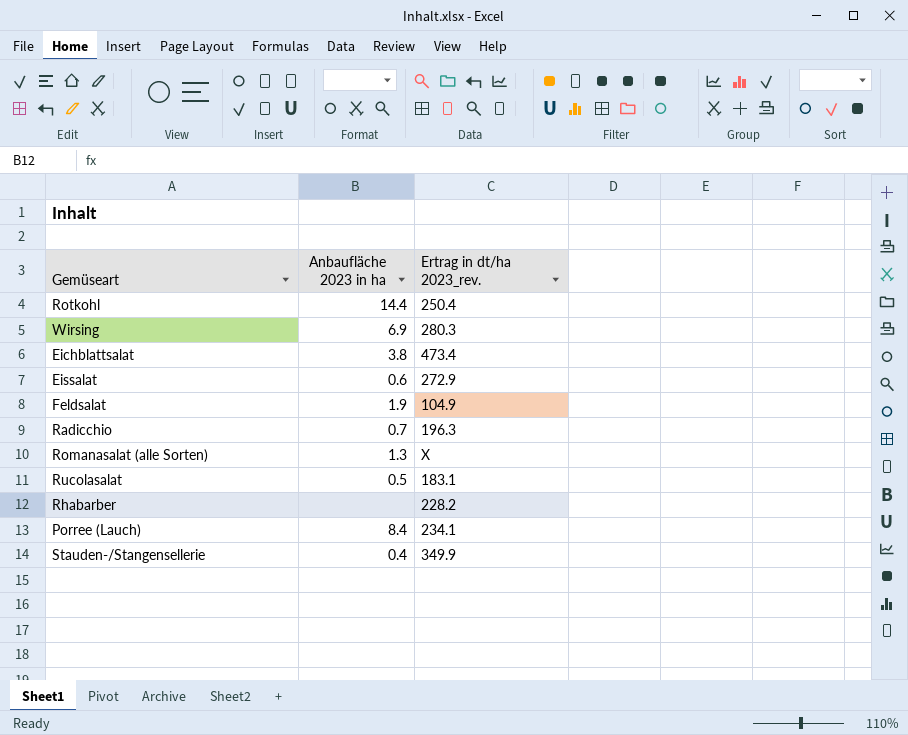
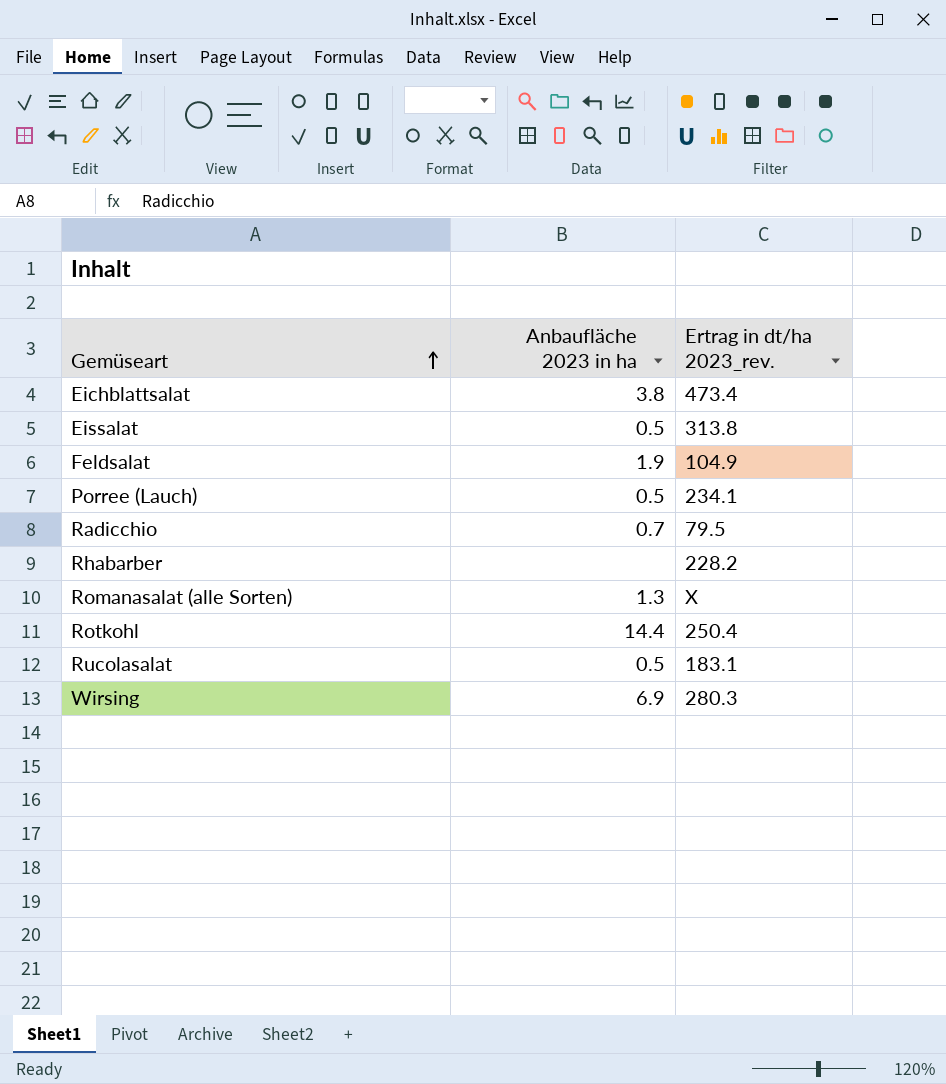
row order: none -> Gemüseart ascending
row Stauden-/Stangensellerie: 0.4 | 349.9 -> none
Eissalat | Anbaufläche 2023 in ha: 0.6 -> 0.5
Eissalat | Ertrag in dt/ha 2023_rev.: 272.9 -> 313.8
Porree (Lauch) | Anbaufläche 2023 in ha: 8.4 -> 0.5
Radicchio | Ertrag in dt/ha 2023_rev.: 196.3 -> 79.5

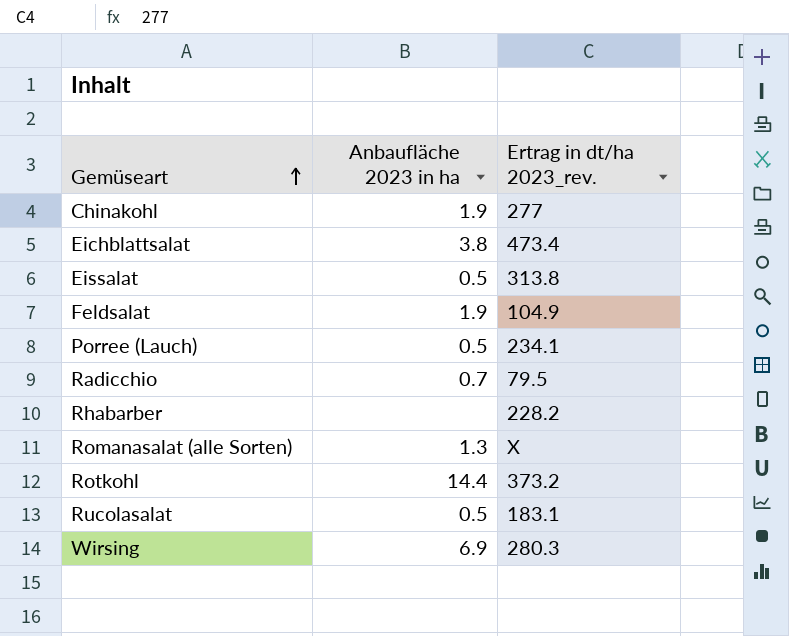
row Chinakohl: none -> 1.9 | 277
Rotkohl | Ertrag in dt/ha 2023_rev.: 250.4 -> 373.2

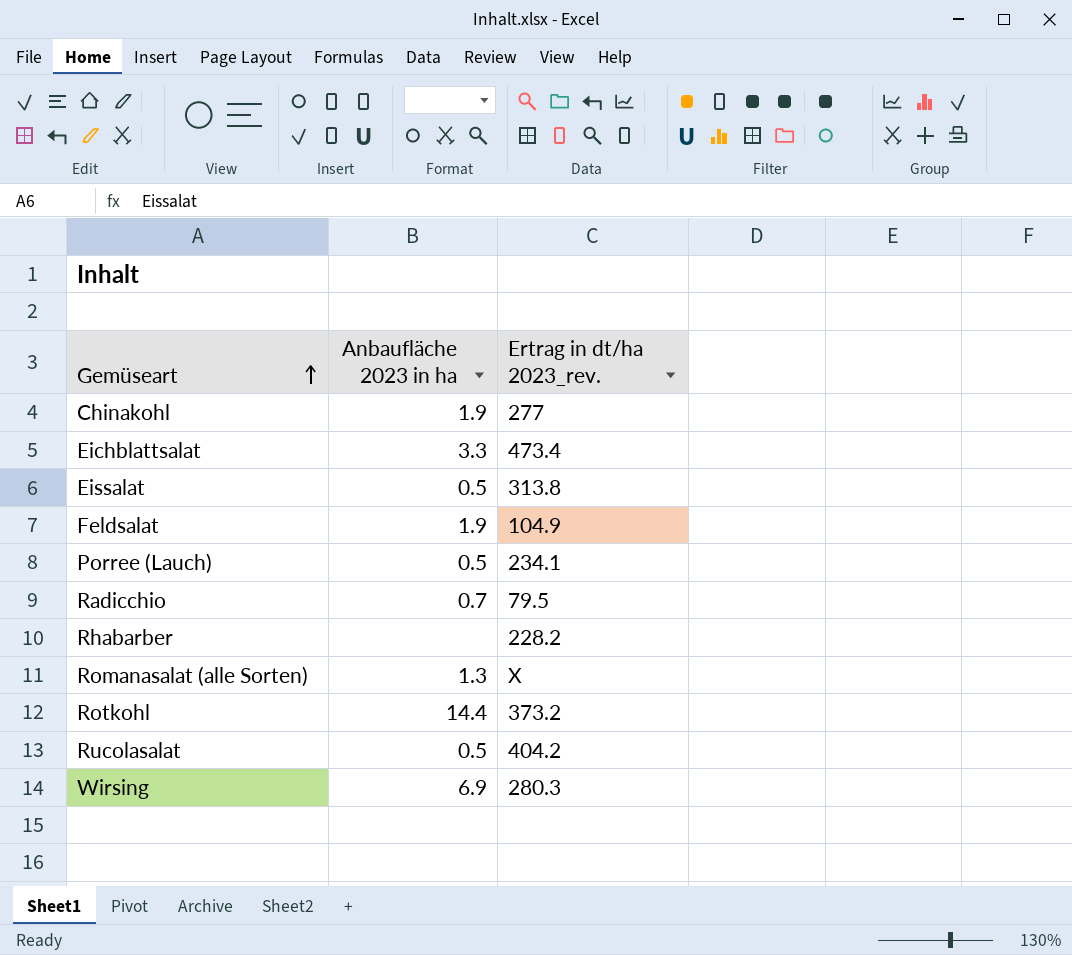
Eichblattsalat | Anbaufläche 2023 in ha: 3.8 -> 3.3
Rucolasalat | Ertrag in dt/ha 2023_rev.: 183.1 -> 404.2

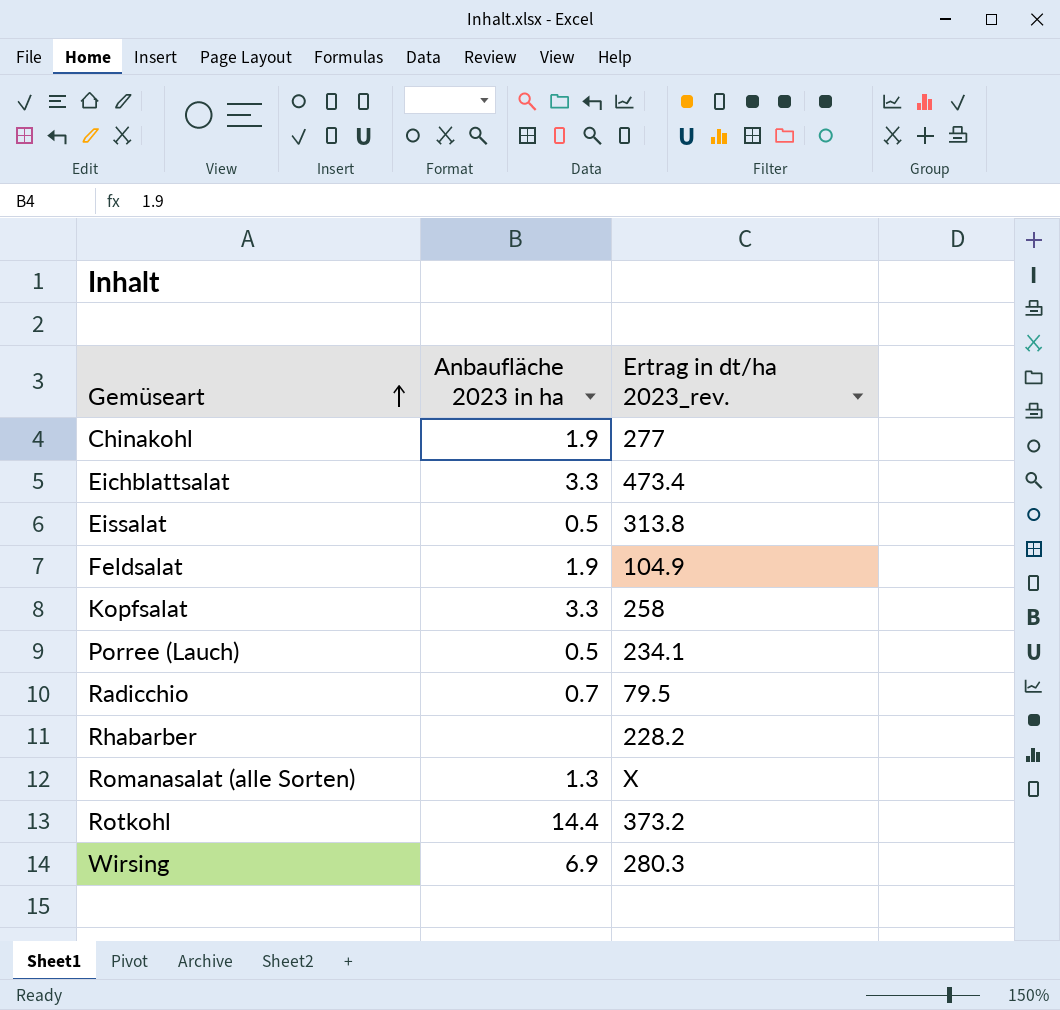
row Rucolasalat: 0.5 | 404.2 -> none
row Kopfsalat: none -> 3.3 | 258

